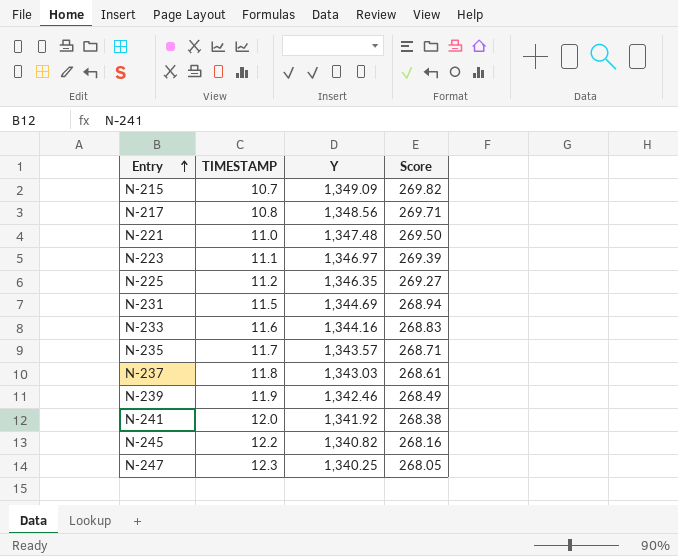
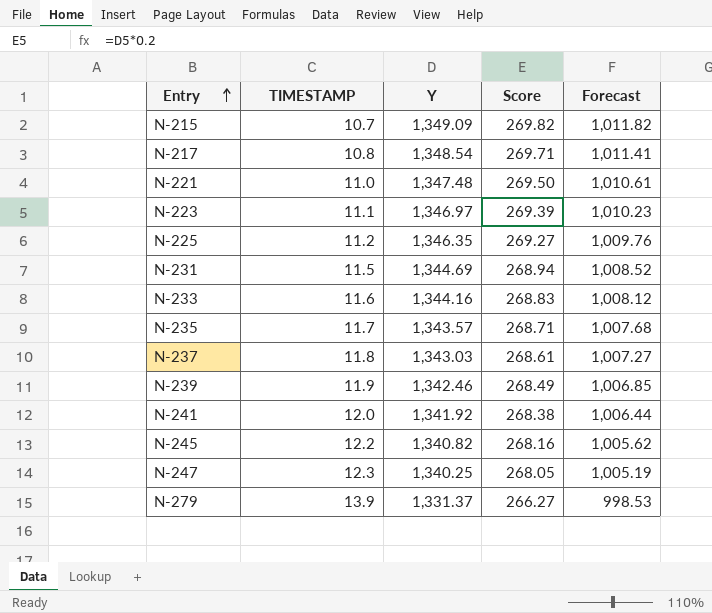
column Forecast | formula: none -> [Y] * 0.75
N-217 | Y: 1,348.56 -> 1,348.54
row N-279: none -> 13.9 | 1,331.37 | 266.27 | 998.53

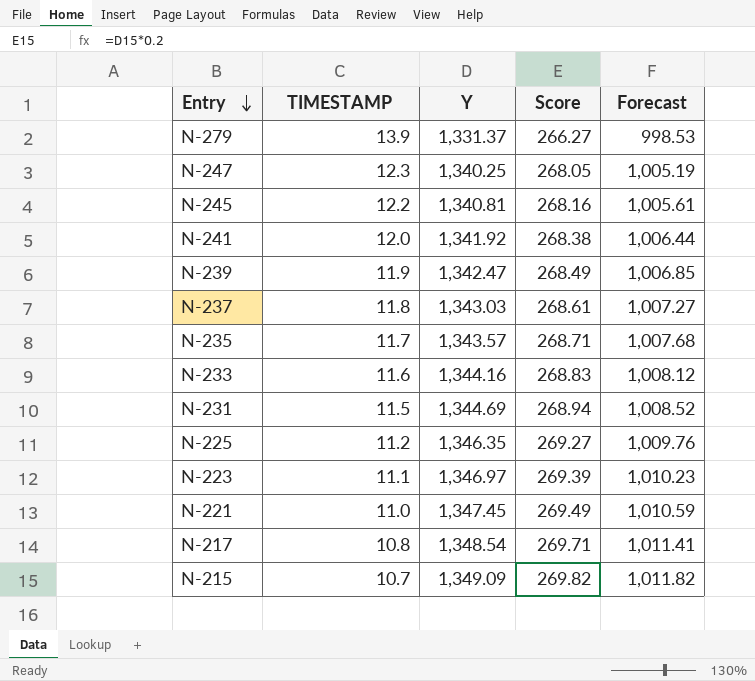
row order: Entry ascending -> Entry descending
N-245 | Y: 1,340.82 -> 1,340.81
N-245 | Forecast: 1,005.62 -> 1,005.61
N-239 | Y: 1,342.46 -> 1,342.47
N-221 | Y: 1,347.48 -> 1,347.45
N-221 | Score: 269.50 -> 269.49
N-221 | Forecast: 1,010.61 -> 1,010.59

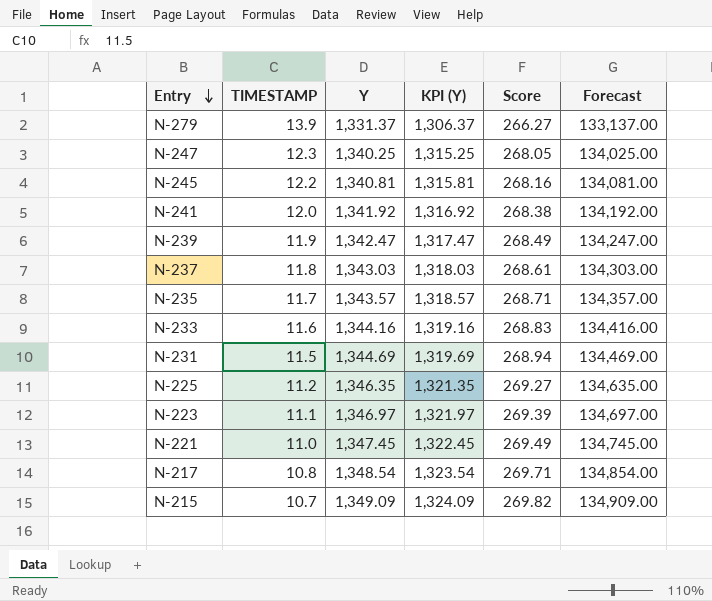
column KPI (Y) | formula: none -> [Y] - 25
column Forecast | formula: [Y] * 0.75 -> [Y] * 100

